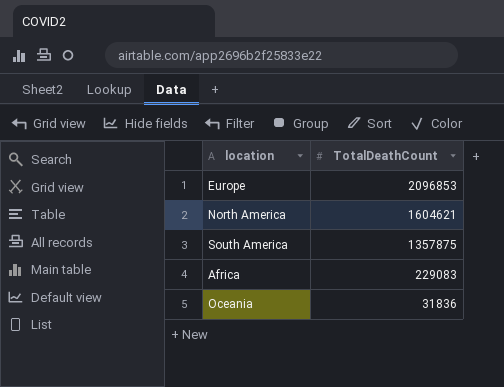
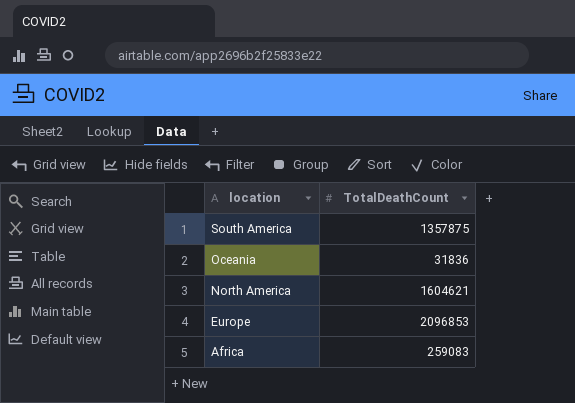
row order: TotalDeathCount descending -> location descending
Africa | TotalDeathCount: 229083 -> 259083

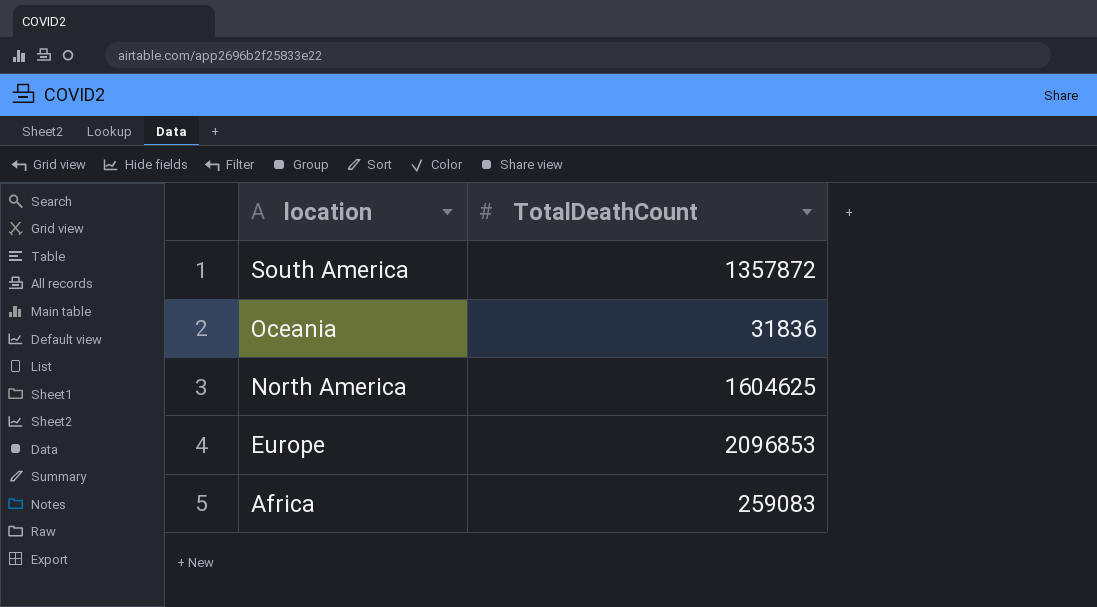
South America | TotalDeathCount: 1357875 -> 1357872
North America | TotalDeathCount: 1604621 -> 1604625

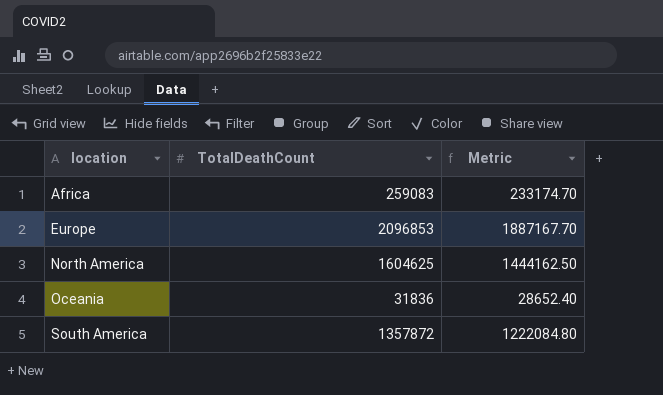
row order: location descending -> location ascending
column Metric | formula: none -> [TotalDeathCount] * 0.9

